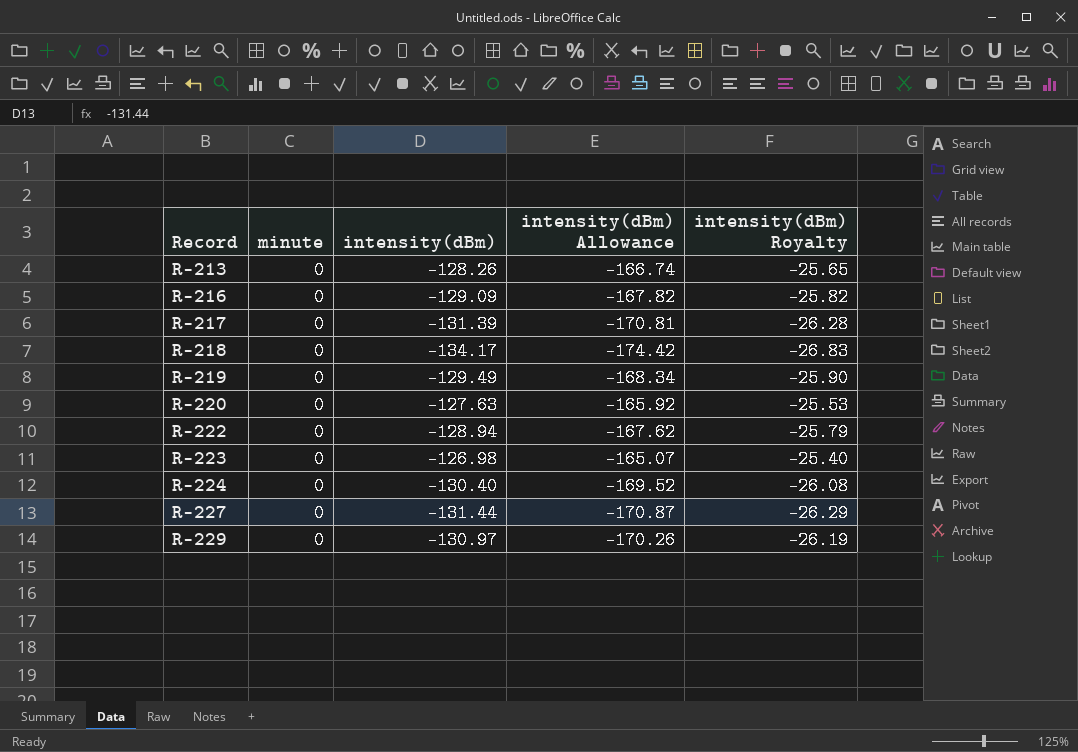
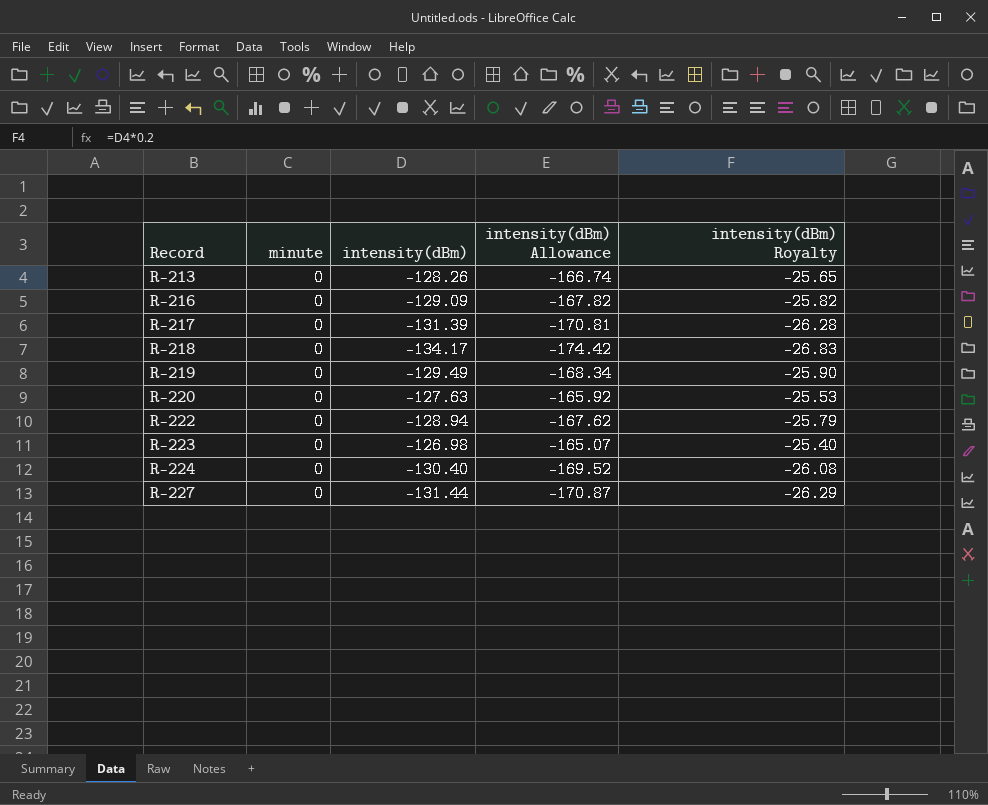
row R-229: 0 | -130.97 | -170.26 | -26.19 -> none

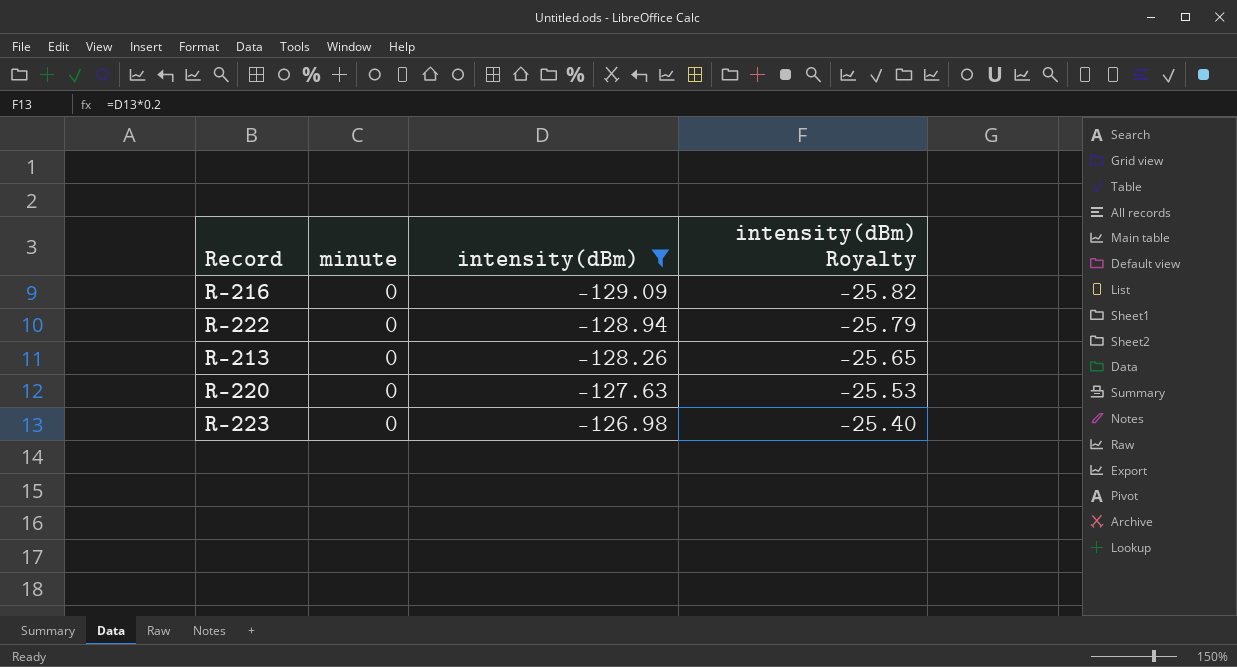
filter: none -> intensity(dBm) >= -129.09
row order: Record ascending -> intensity(dBm) ascending
column intensity(dBm) Allowance | formula: [intensity(dBm)] * 1.3 -> none

